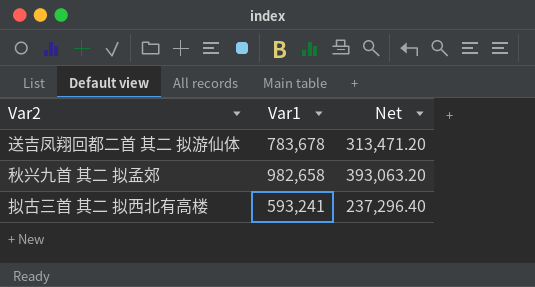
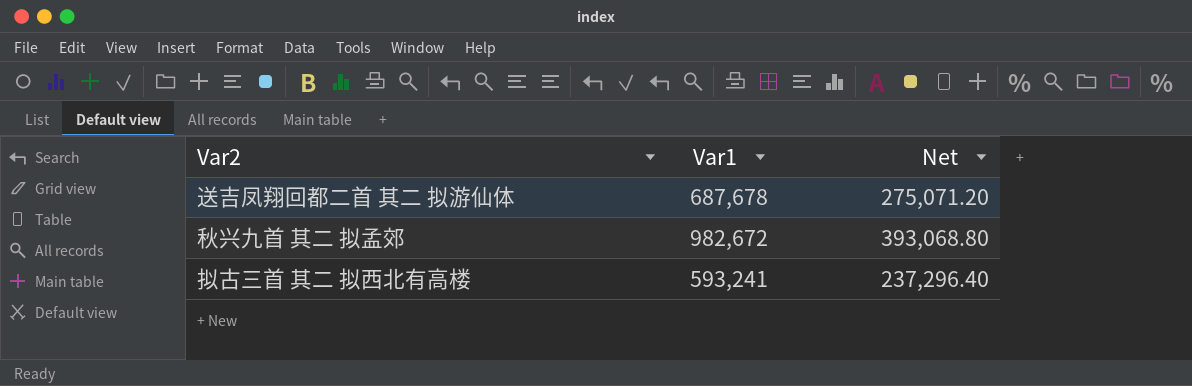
送吉凤翔回都二首 其二 拟游仙体 | Var1: 783,678 -> 687,678
送吉凤翔回都二首 其二 拟游仙体 | Net: 313,471.20 -> 275,071.20
秋兴九首 其二 拟孟郊 | Var1: 982,658 -> 982,672
秋兴九首 其二 拟孟郊 | Net: 393,063.20 -> 393,068.80

